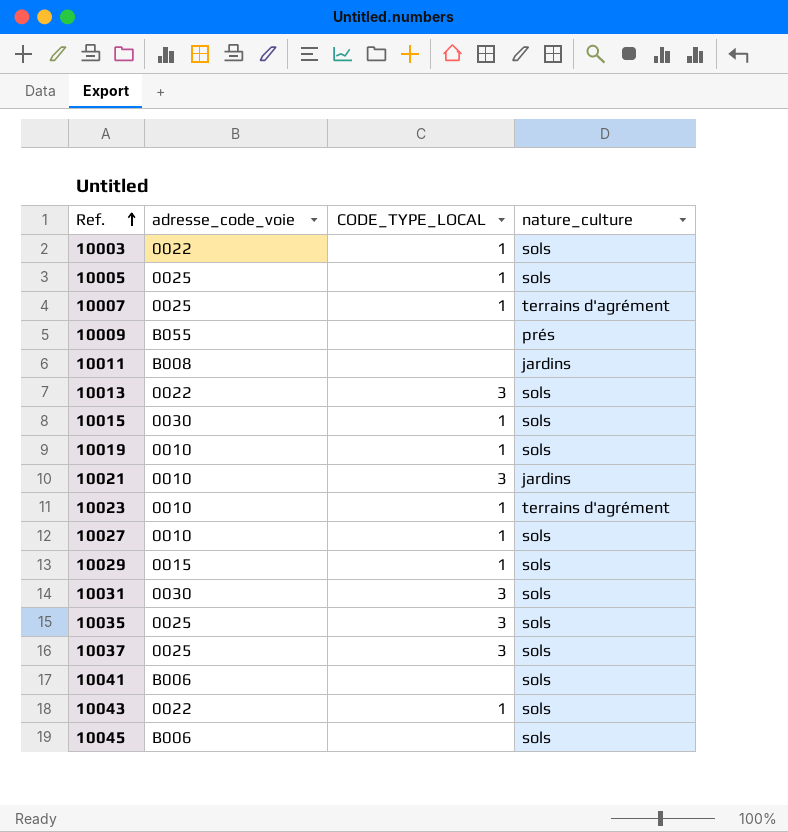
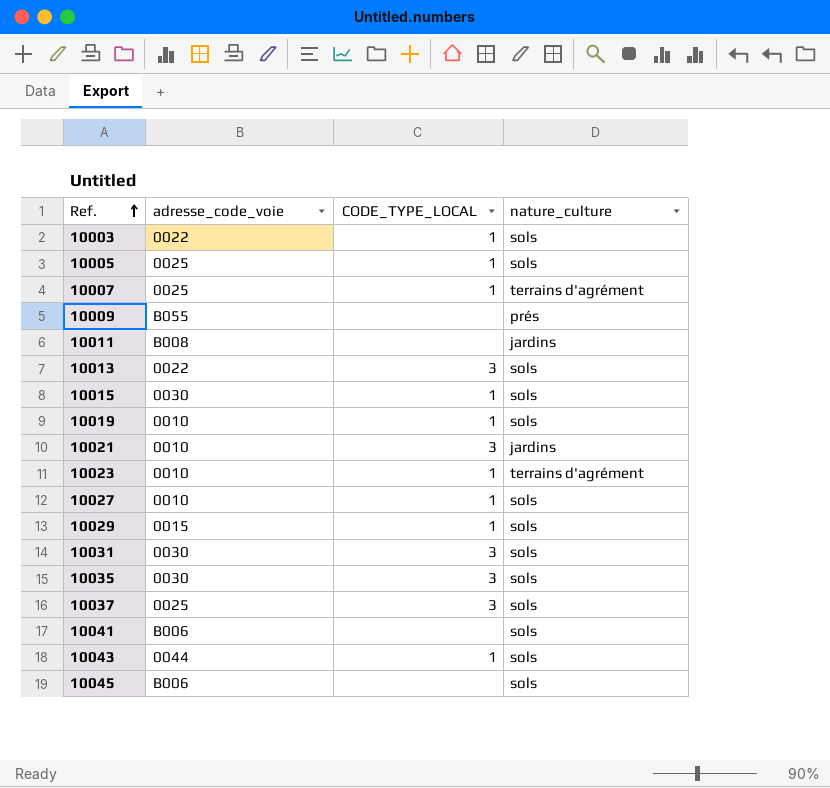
10035 | adresse_code_voie: 0025 -> 0030
10043 | adresse_code_voie: 0022 -> 0044

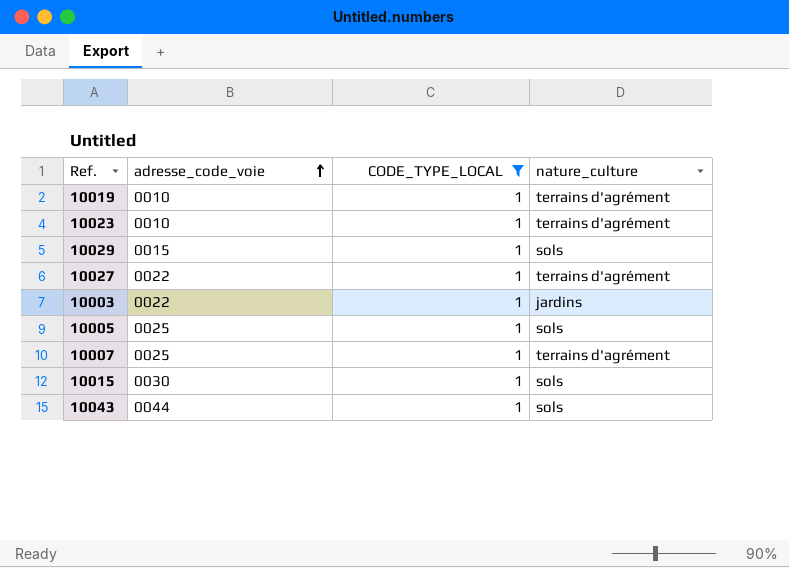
filter: none -> CODE_TYPE_LOCAL = 1
row order: Ref. ascending -> adresse_code_voie ascending
10019 | nature_culture: sols -> terrains d'agrément
10027 | adresse_code_voie: 0010 -> 0022
10027 | nature_culture: sols -> terrains d'agrément
10003 | nature_culture: sols -> jardins

